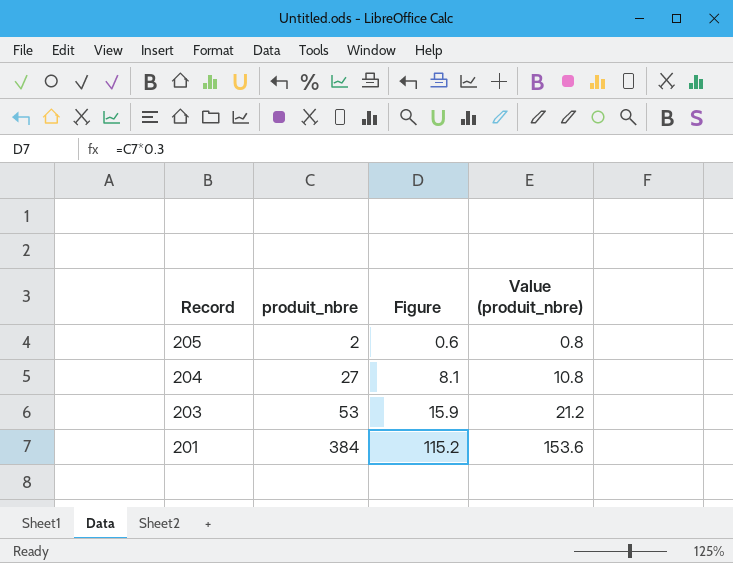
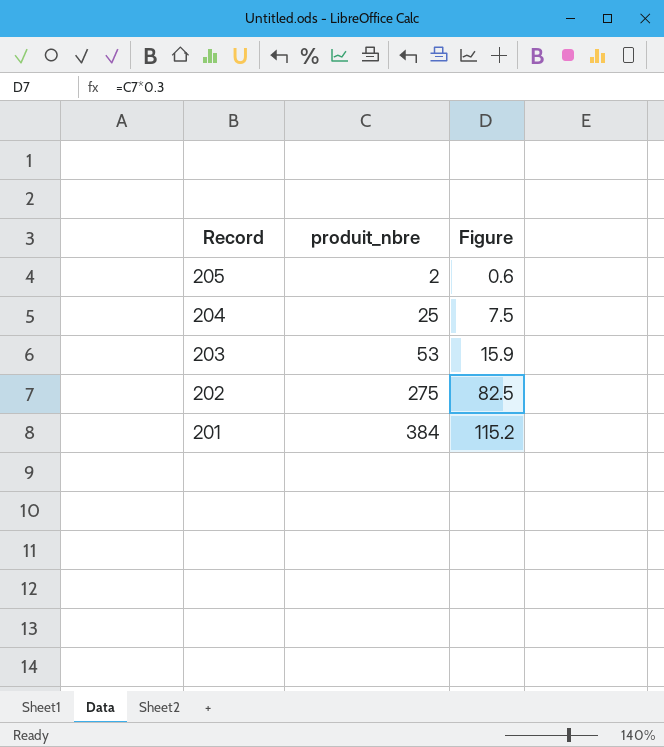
column Value (produit_nbre) | formula: [produit_nbre] * 0.4 -> none
204 | produit_nbre: 27 -> 25
204 | Figure: 8.1 -> 7.5
row 202: none -> 275 | 82.5

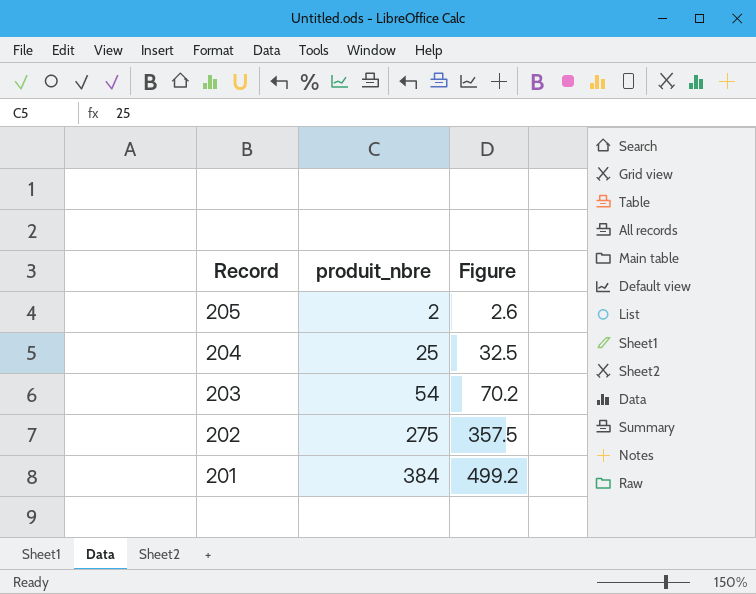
column Figure | formula: [produit_nbre] * 0.3 -> [produit_nbre] * 1.3
203 | produit_nbre: 53 -> 54

